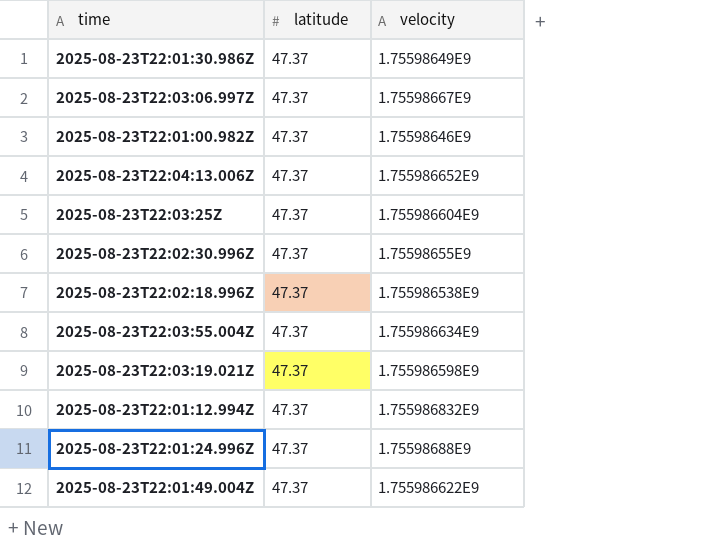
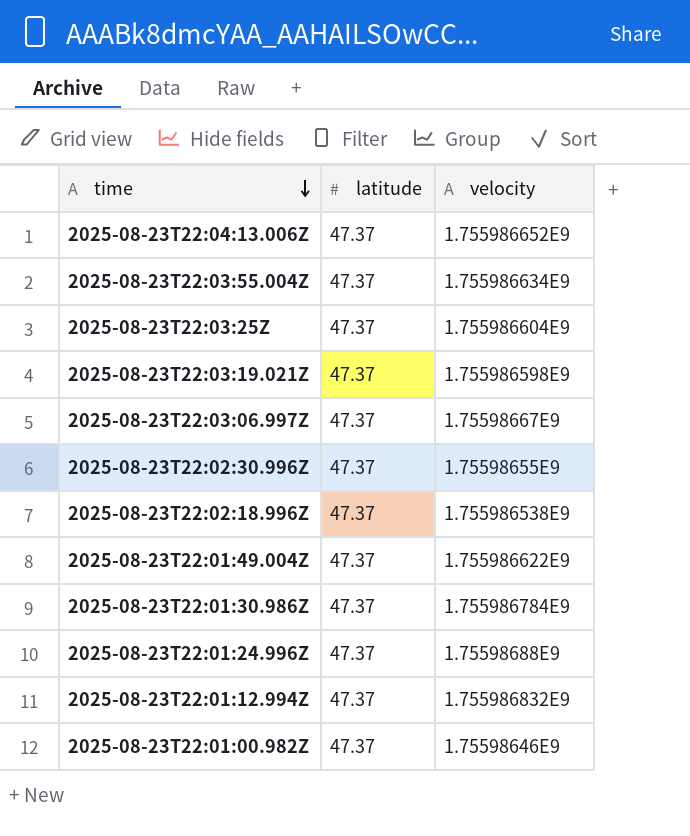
row order: none -> time descending
2025-08-23T22:01:30.986Z | velocity: 1.75598649E9 -> 1.755986784E9

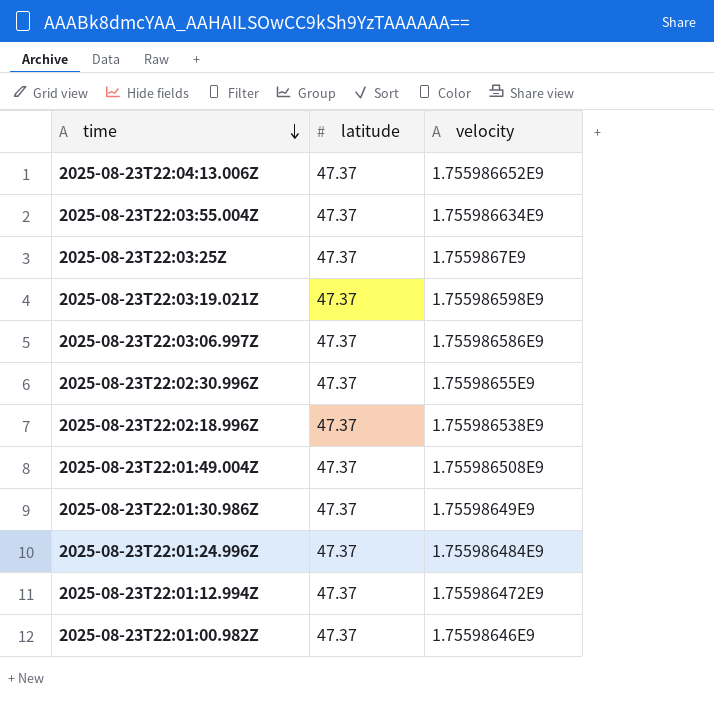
2025-08-23T22:03:25Z | velocity: 1.755986604E9 -> 1.7559867E9
2025-08-23T22:03:06.997Z | velocity: 1.75598667E9 -> 1.755986586E9
2025-08-23T22:01:49.004Z | velocity: 1.755986622E9 -> 1.755986508E9
2025-08-23T22:01:30.986Z | velocity: 1.755986784E9 -> 1.75598649E9
2025-08-23T22:01:24.996Z | velocity: 1.75598688E9 -> 1.755986484E9
2025-08-23T22:01:12.994Z | velocity: 1.755986832E9 -> 1.755986472E9

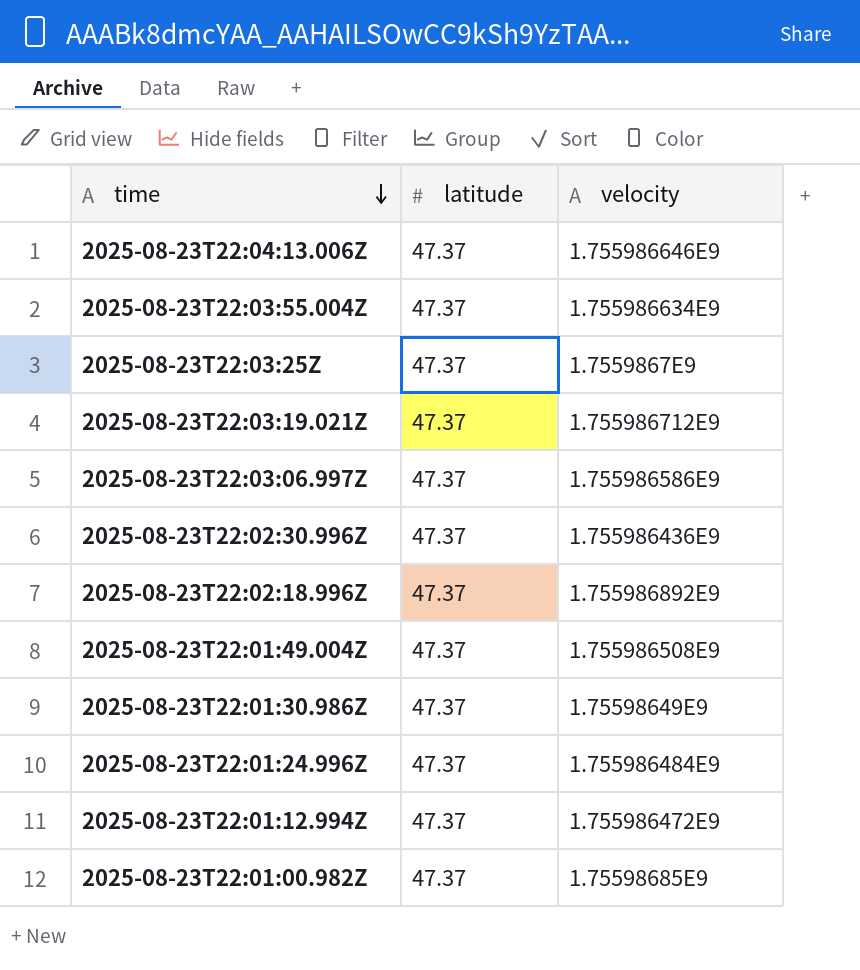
2025-08-23T22:04:13.006Z | velocity: 1.755986652E9 -> 1.755986646E9
2025-08-23T22:03:19.021Z | velocity: 1.755986598E9 -> 1.755986712E9
2025-08-23T22:02:30.996Z | velocity: 1.75598655E9 -> 1.755986436E9
2025-08-23T22:02:18.996Z | velocity: 1.755986538E9 -> 1.755986892E9
2025-08-23T22:01:00.982Z | velocity: 1.75598646E9 -> 1.75598685E9

